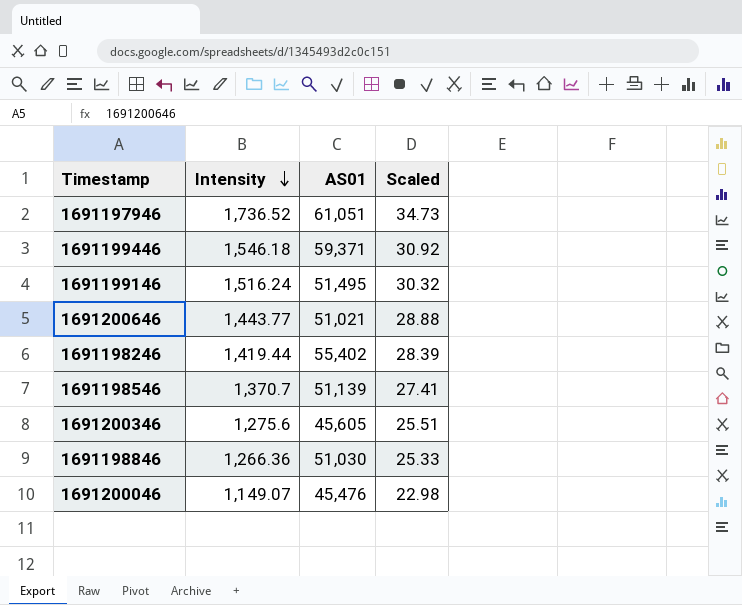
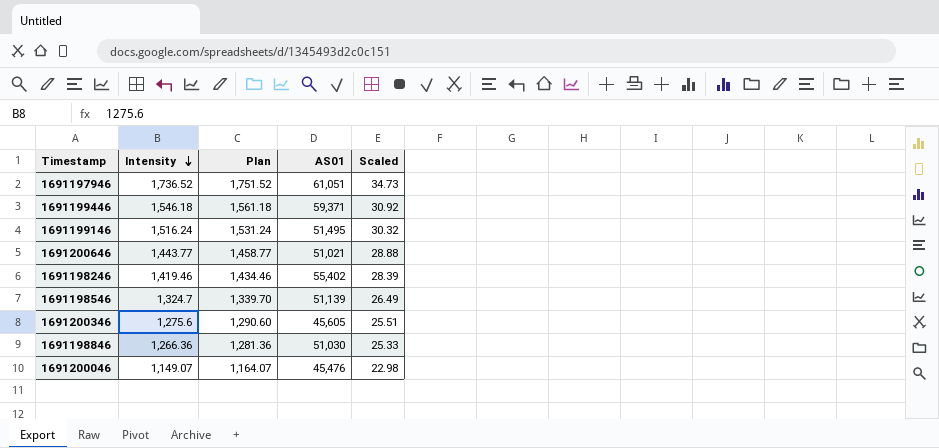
column Plan | formula: none -> [Intensity] + 15
1691198246 | Intensity: 1,419.44 -> 1,419.46
1691198546 | Intensity: 1,370.7 -> 1,324.7
1691198546 | Scaled: 27.41 -> 26.49

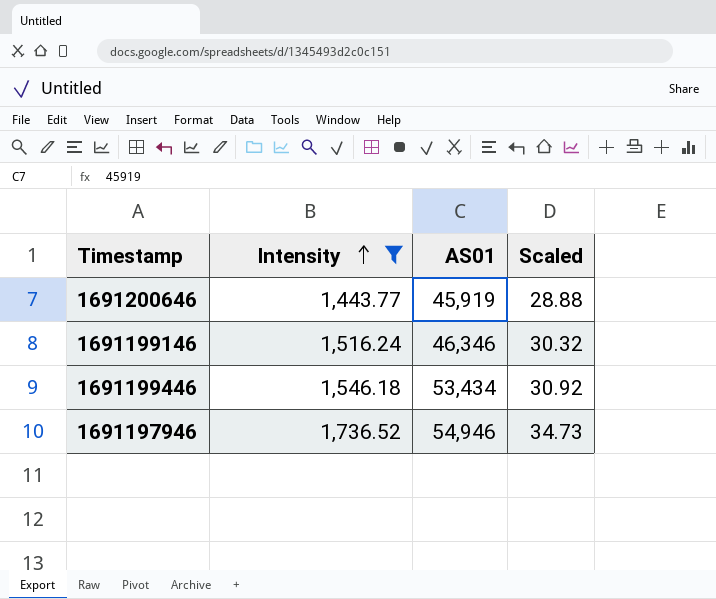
filter: none -> Intensity >= 1,443.77
row order: Intensity descending -> Intensity ascending
column Plan | formula: [Intensity] + 15 -> none
1691200646 | AS01: 51,021 -> 45,919
1691199146 | AS01: 51,495 -> 46,346
1691199446 | AS01: 59,371 -> 53,434
1691197946 | AS01: 61,051 -> 54,946

